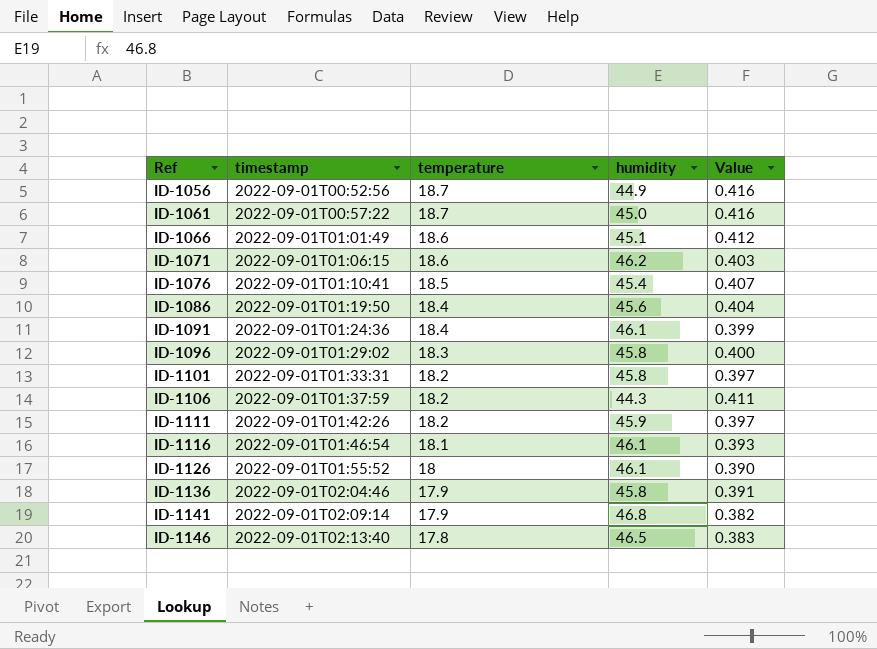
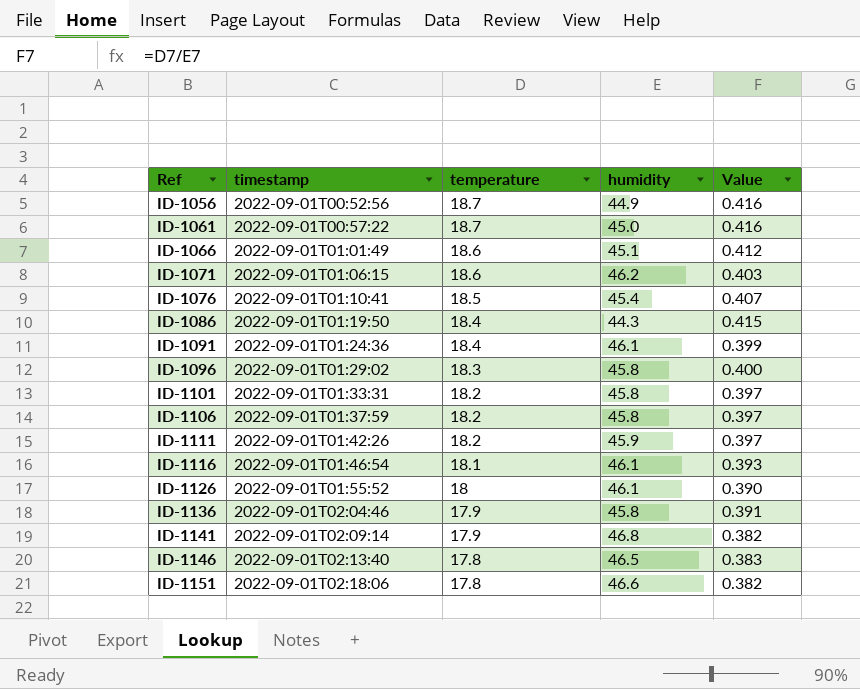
ID-1086 | humidity: 45.6 -> 44.3
ID-1086 | Value: 0.404 -> 0.415
ID-1106 | humidity: 44.3 -> 45.8
ID-1106 | Value: 0.411 -> 0.397
row ID-1151: none -> 2022-09-01T02:18:06 | 17.8 | 46.6 | 0.382

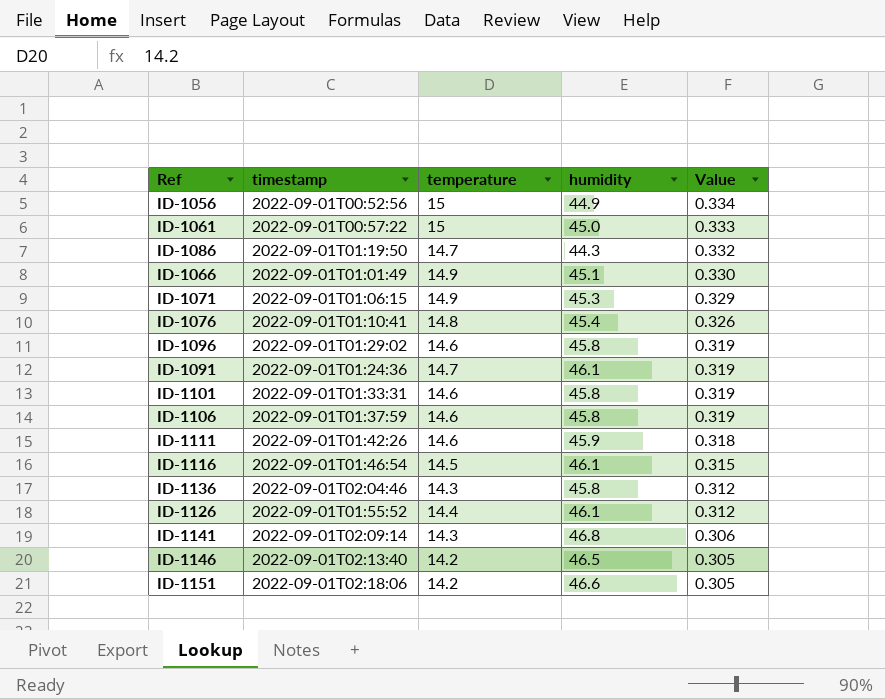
row order: Ref ascending -> Value descending
ID-1056 | temperature: 18.7 -> 15
ID-1056 | Value: 0.416 -> 0.334
ID-1061 | temperature: 18.7 -> 15
ID-1061 | Value: 0.416 -> 0.333
ID-1086 | temperature: 18.4 -> 14.7
ID-1086 | Value: 0.415 -> 0.332
ID-1066 | temperature: 18.6 -> 14.9
ID-1066 | Value: 0.412 -> 0.330
ID-1071 | temperature: 18.6 -> 14.9
ID-1071 | humidity: 46.2 -> 45.3
ID-1071 | Value: 0.403 -> 0.329
ID-1076 | temperature: 18.5 -> 14.8
ID-1076 | Value: 0.407 -> 0.326
ID-1096 | temperature: 18.3 -> 14.6
ID-1096 | Value: 0.400 -> 0.319
ID-1091 | temperature: 18.4 -> 14.7
ID-1091 | Value: 0.399 -> 0.319
ID-1101 | temperature: 18.2 -> 14.6
ID-1101 | Value: 0.397 -> 0.319
ID-1106 | temperature: 18.2 -> 14.6
ID-1106 | Value: 0.397 -> 0.319
ID-1111 | temperature: 18.2 -> 14.6
ID-1111 | Value: 0.397 -> 0.318
ID-1116 | temperature: 18.1 -> 14.5
ID-1116 | Value: 0.393 -> 0.315
ID-1136 | temperature: 17.9 -> 14.3
ID-1136 | Value: 0.391 -> 0.312
ID-1126 | temperature: 18 -> 14.4
ID-1126 | Value: 0.390 -> 0.312
ID-1141 | temperature: 17.9 -> 14.3
ID-1141 | Value: 0.382 -> 0.306
ID-1146 | temperature: 17.8 -> 14.2
ID-1146 | Value: 0.383 -> 0.305
ID-1151 | temperature: 17.8 -> 14.2
ID-1151 | Value: 0.382 -> 0.305

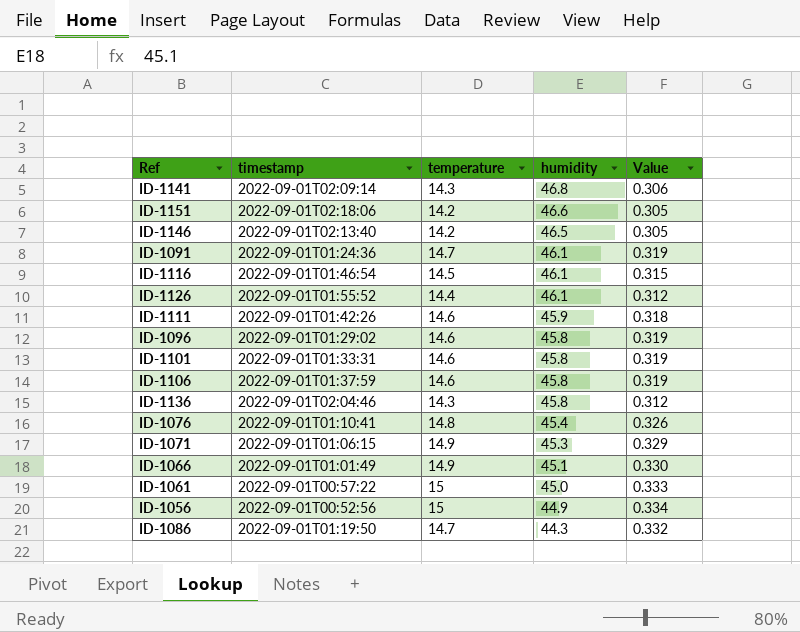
row order: Value descending -> humidity descending

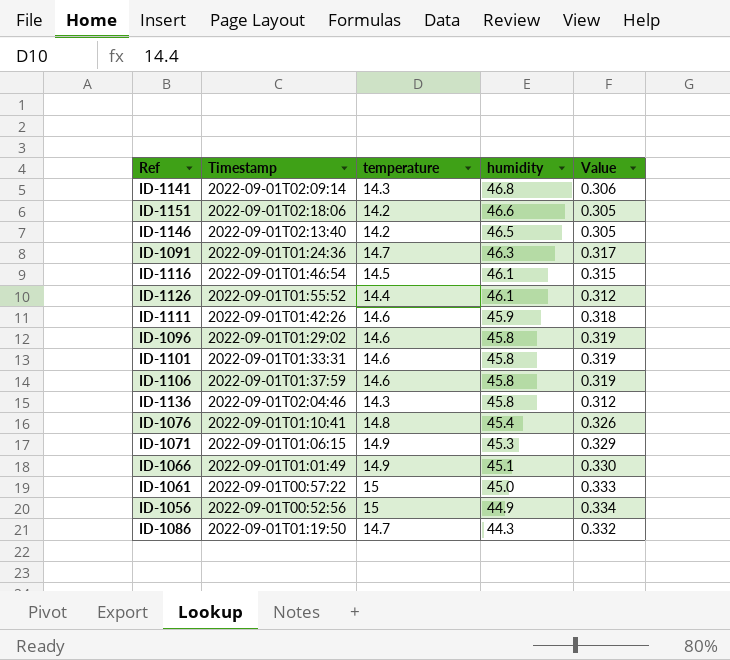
column name: timestamp -> Timestamp
ID-1091 | humidity: 46.1 -> 46.3
ID-1091 | Value: 0.319 -> 0.317

